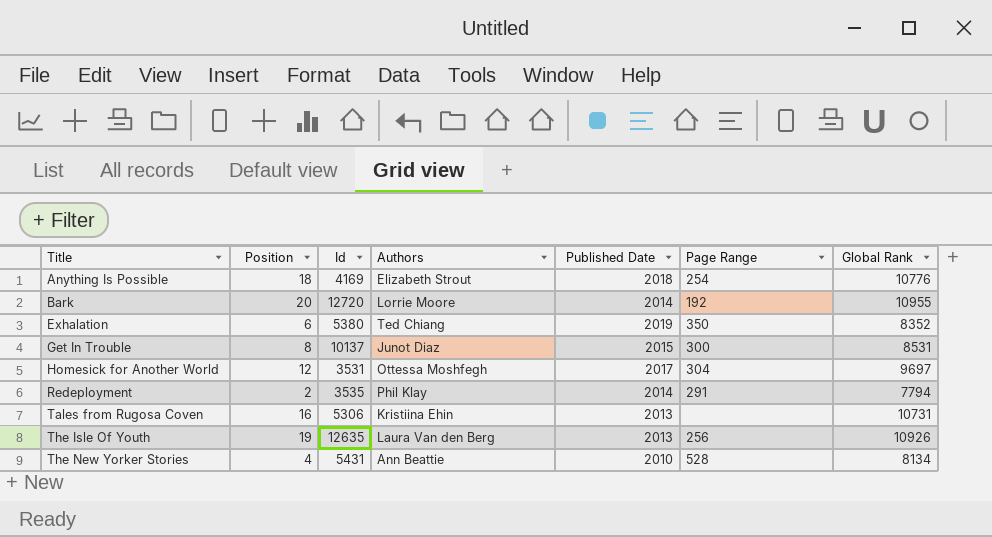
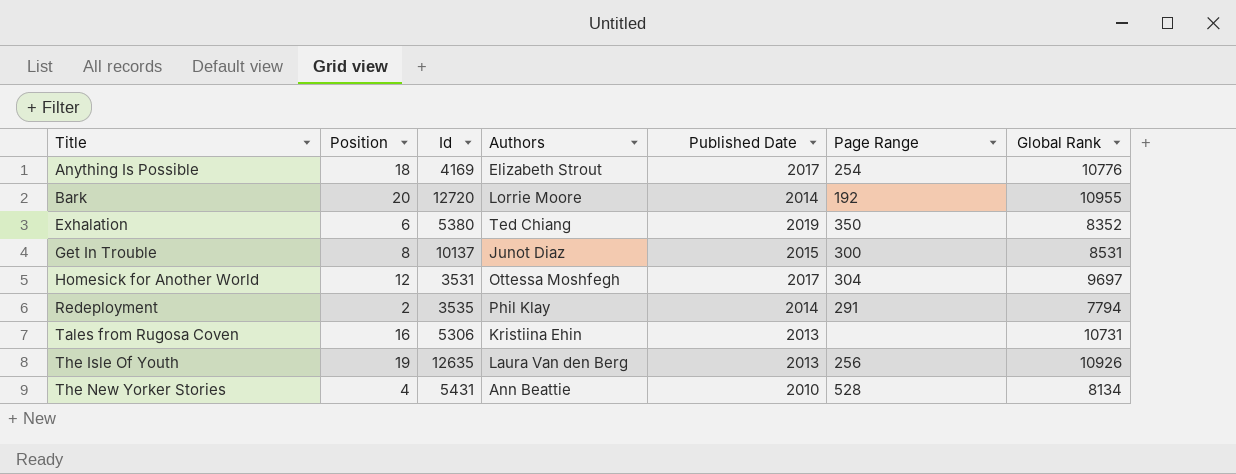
Anything Is Possible | Published Date: 2018 -> 2017

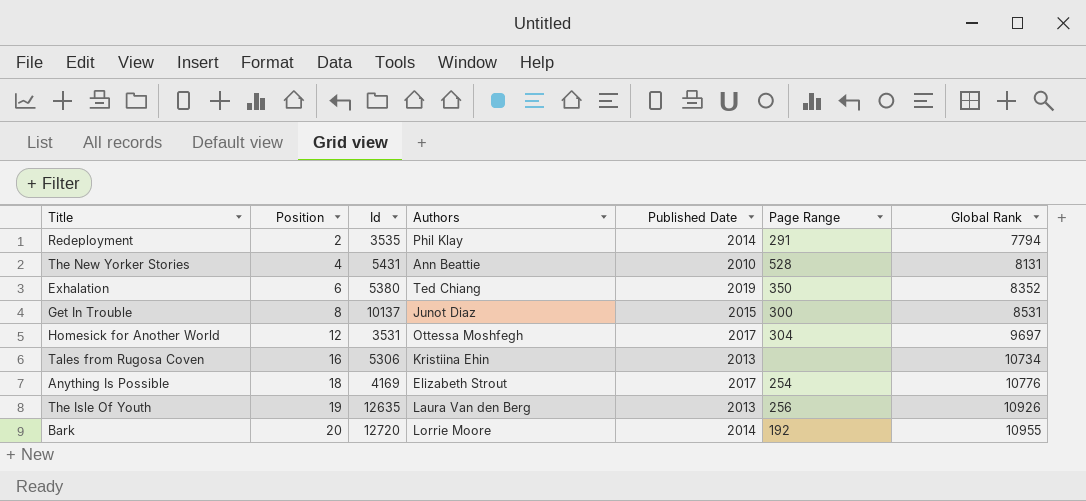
row order: Title ascending -> Position ascending
The New Yorker Stories | Global Rank: 8134 -> 8131
Tales from Rugosa Coven | Global Rank: 10731 -> 10734

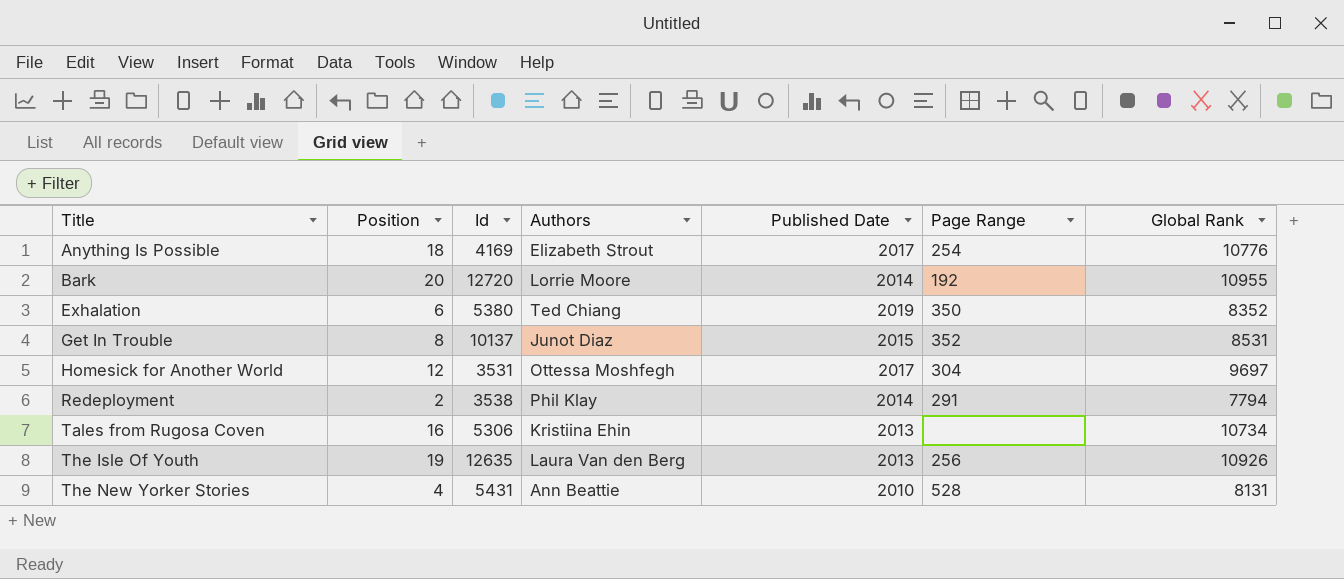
row order: Position ascending -> Title ascending
Get In Trouble | Page Range: 300 -> 352
Redeployment | Id: 3535 -> 3538

